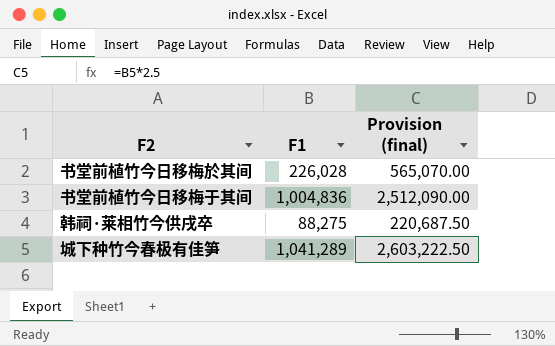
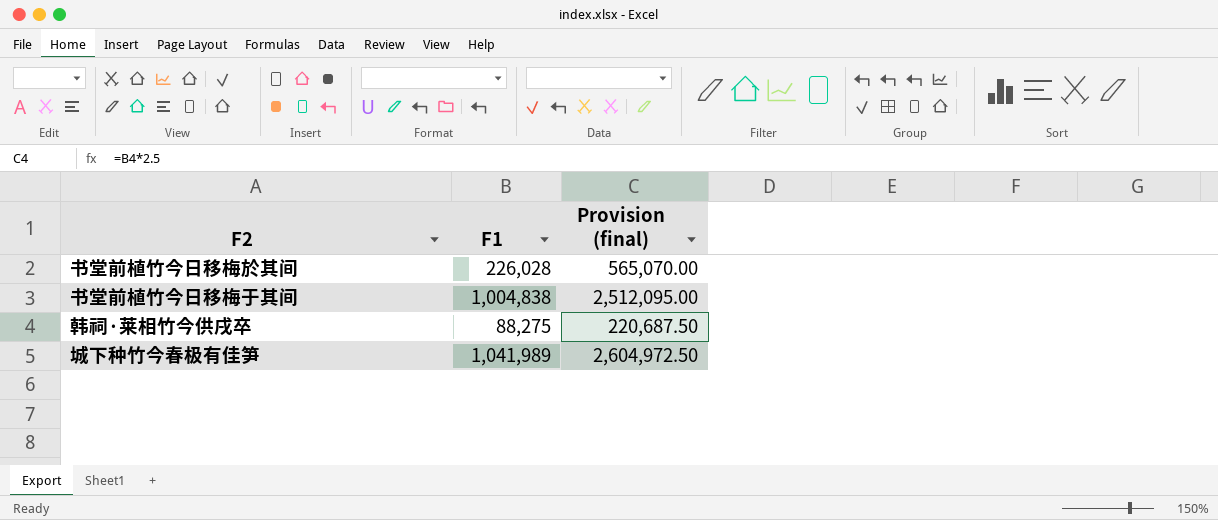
书堂前植竹今日移梅于其间 | F1: 1,004,836 -> 1,004,838
书堂前植竹今日移梅于其间 | Provision (final): 2,512,090.00 -> 2,512,095.00
城下种竹今春极有佳笋 | F1: 1,041,289 -> 1,041,989
城下种竹今春极有佳笋 | Provision (final): 2,603,222.50 -> 2,604,972.50

